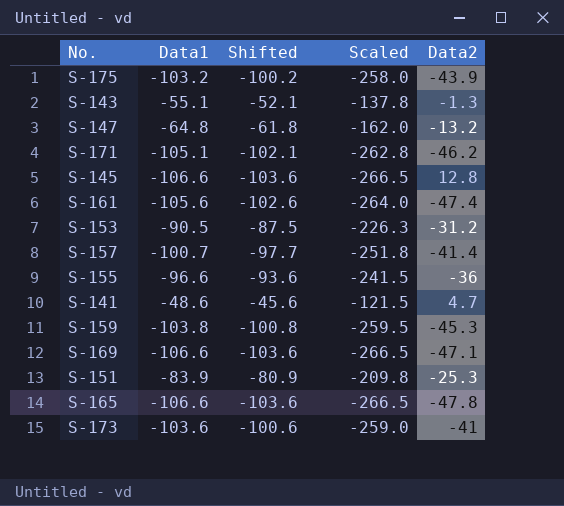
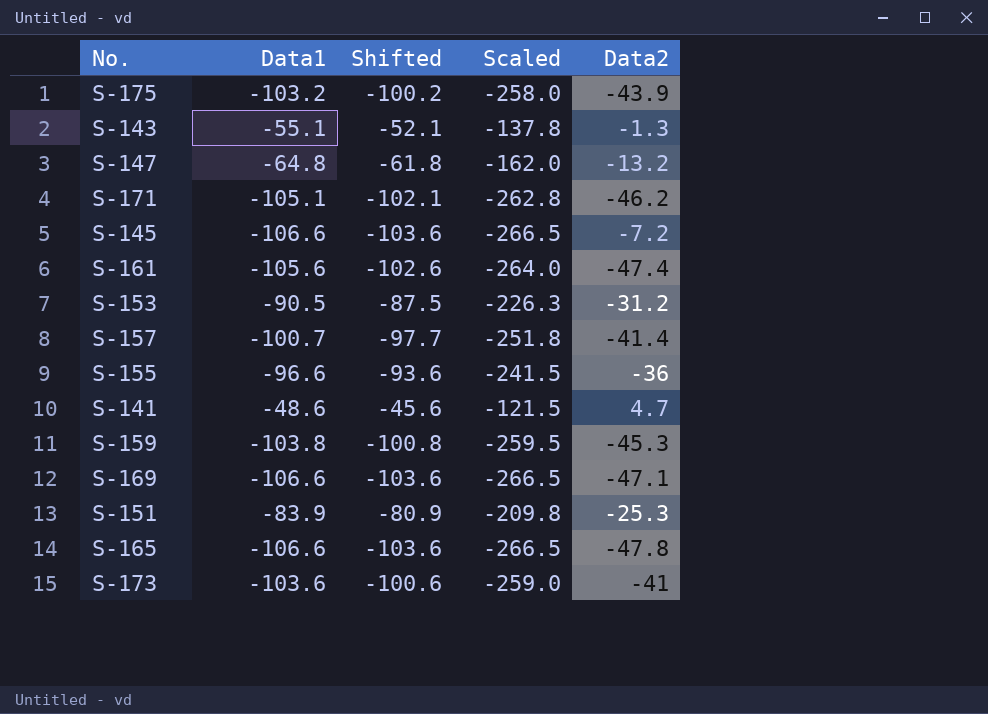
S-145 | Data2: 12.8 -> -7.2

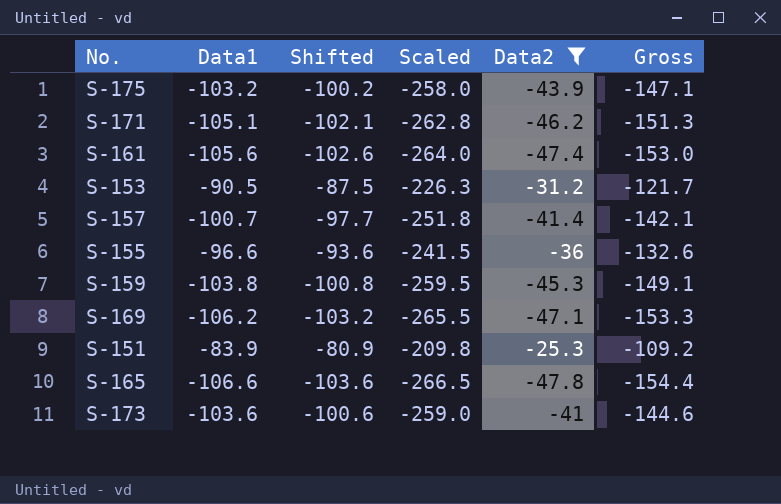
filter: none -> Data2 <= -25.3
column Gross | formula: none -> [Data1] + [Data2]
S-169 | Data1: -106.6 -> -106.2
S-169 | Shifted: -103.6 -> -103.2
S-169 | Scaled: -266.5 -> -265.5

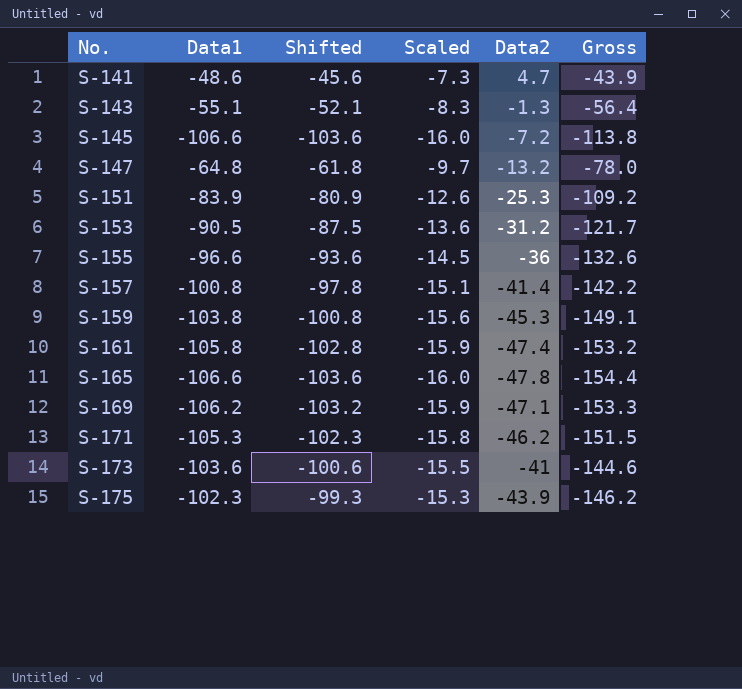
filter: Data2 <= -25.3 -> none
row order: none -> No. ascending
column Scaled | formula: [Data1] * 2.5 -> [Data1] * 0.15
S-157 | Data1: -100.7 -> -100.8
S-157 | Shifted: -97.7 -> -97.8
S-157 | Gross: -142.1 -> -142.2
S-161 | Data1: -105.6 -> -105.8
S-161 | Shifted: -102.6 -> -102.8
S-161 | Gross: -153.0 -> -153.2
S-171 | Data1: -105.1 -> -105.3
S-171 | Shifted: -102.1 -> -102.3
S-171 | Gross: -151.3 -> -151.5
S-175 | Data1: -103.2 -> -102.3
S-175 | Shifted: -100.2 -> -99.3
S-175 | Gross: -147.1 -> -146.2

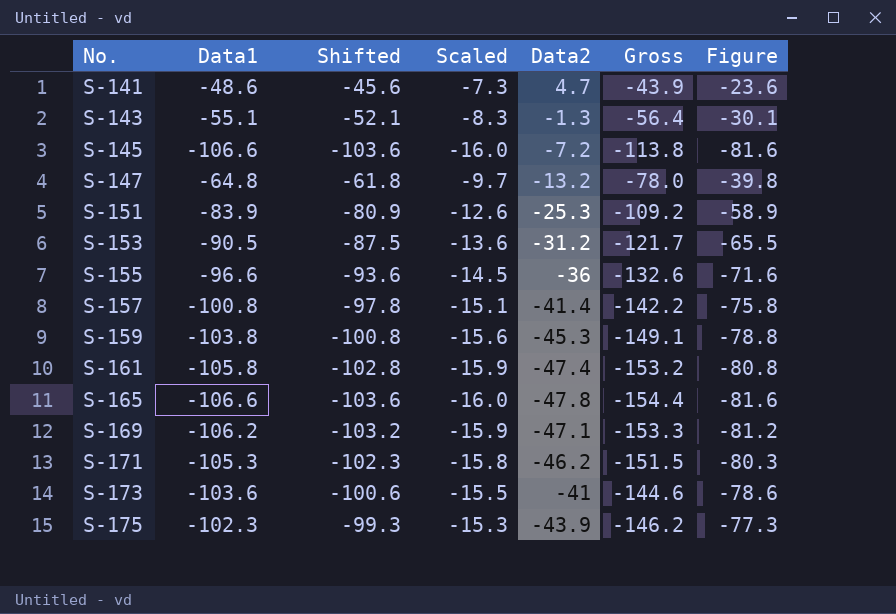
column Figure | formula: none -> [Data1] + 25

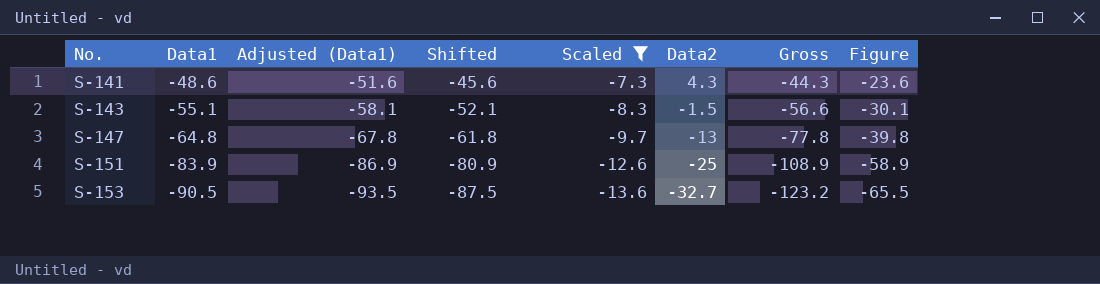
filter: none -> Scaled >= -13.6
column Adjusted (Data1) | formula: none -> [Data1] - 3
S-141 | Data2: 4.7 -> 4.3
S-141 | Gross: -43.9 -> -44.3
S-143 | Data2: -1.3 -> -1.5
S-143 | Gross: -56.4 -> -56.6
S-147 | Data2: -13.2 -> -13
S-147 | Gross: -78.0 -> -77.8
S-151 | Data2: -25.3 -> -25
S-151 | Gross: -109.2 -> -108.9
S-153 | Data2: -31.2 -> -32.7
S-153 | Gross: -121.7 -> -123.2

